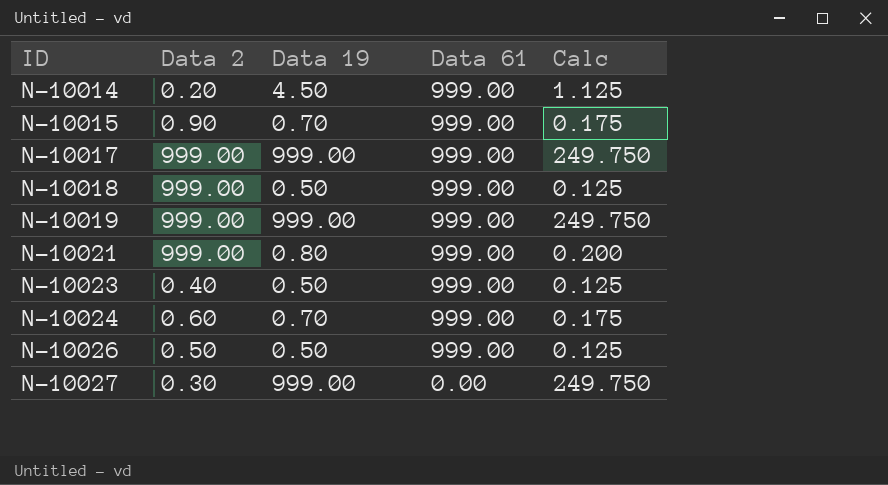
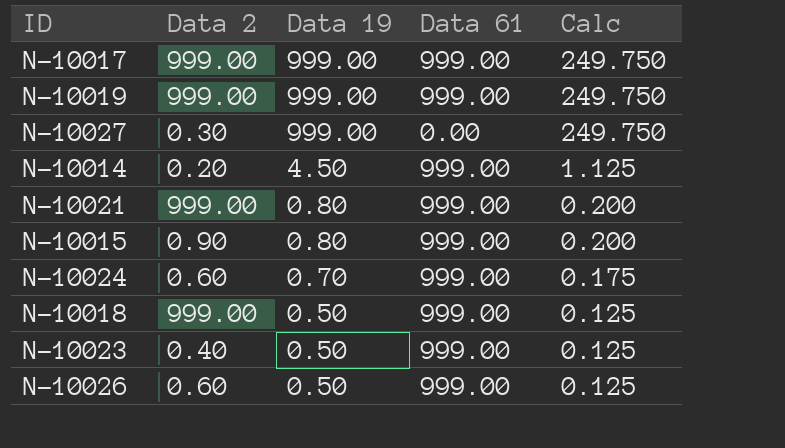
row order: ID ascending -> Data 19 descending
N-10015 | Data 19: 0.70 -> 0.80
N-10015 | Calc: 0.175 -> 0.200
N-10026 | Data 2: 0.50 -> 0.60

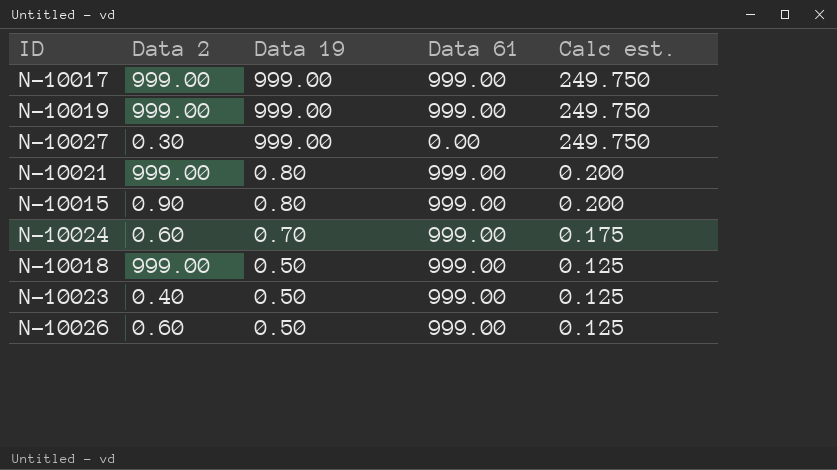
column name: Calc -> Calc est.
row N-10014: 0.20 | 4.50 | 999.00 | 1.125 -> none

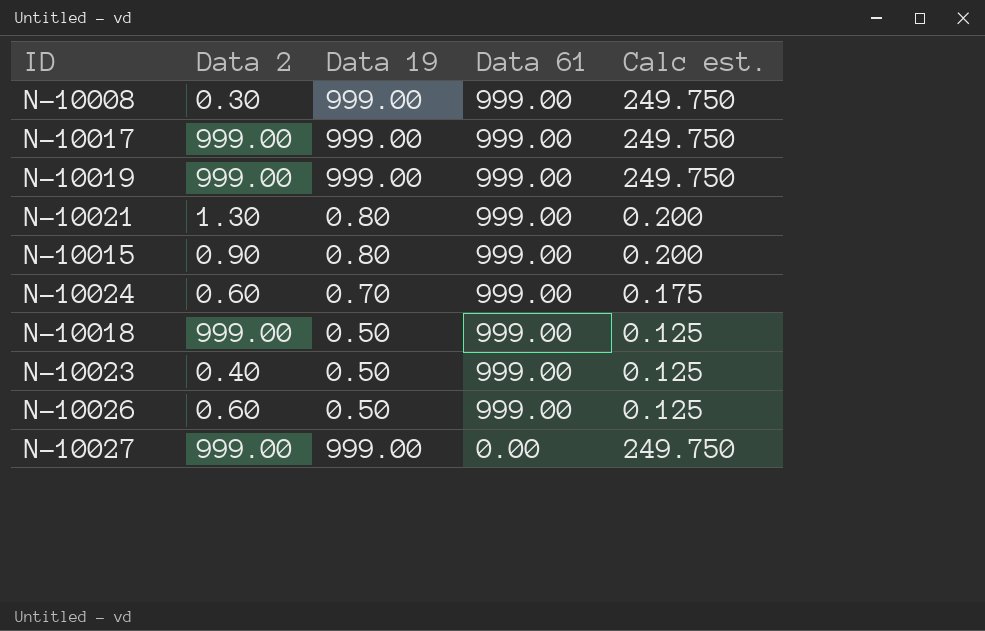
row order: Data 19 descending -> Data 61 descending
row N-10008: none -> 0.30 | 999.00 | 999.00 | 249.750
N-10021 | Data 2: 999.00 -> 1.30
N-10027 | Data 2: 0.30 -> 999.00

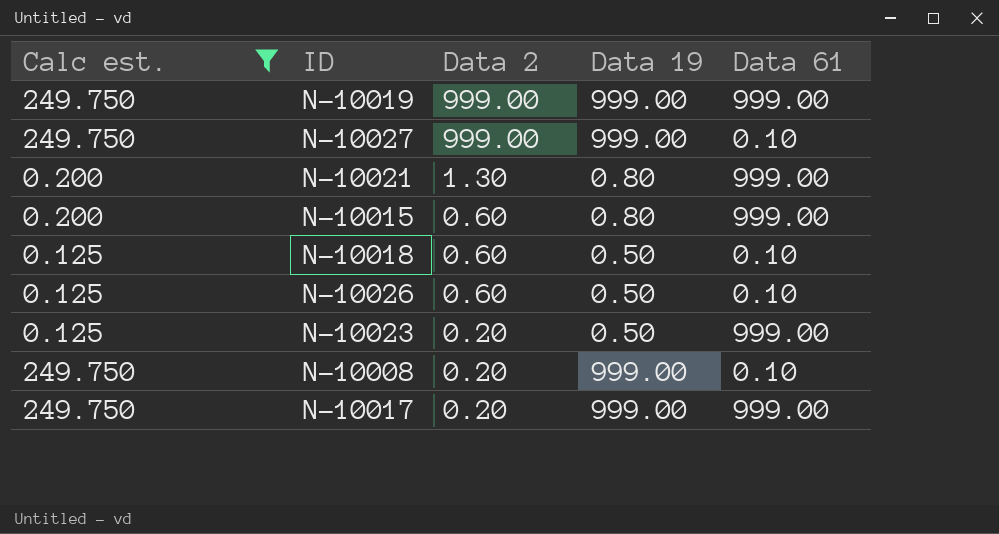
filter: none -> Calc est. != 0.175
row order: Data 61 descending -> Data 2 descending
column Calc est. | position: 5 -> 1
N-10027 | Data 61: 0.00 -> 0.10
N-10015 | Data 2: 0.90 -> 0.60
N-10018 | Data 2: 999.00 -> 0.60
N-10018 | Data 61: 999.00 -> 0.10
N-10026 | Data 61: 999.00 -> 0.10
N-10023 | Data 2: 0.40 -> 0.20
N-10008 | Data 2: 0.30 -> 0.20
N-10008 | Data 61: 999.00 -> 0.10
N-10017 | Data 2: 999.00 -> 0.20

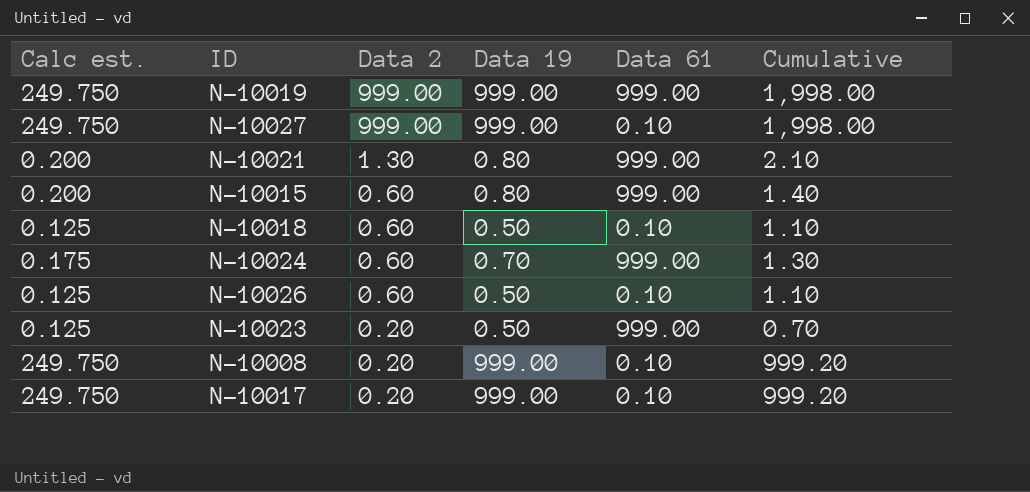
filter: Calc est. != 0.175 -> none
column Cumulative | formula: none -> [Data 2] + [Data 19]
N-10017 | Data 61: 999.00 -> 0.10

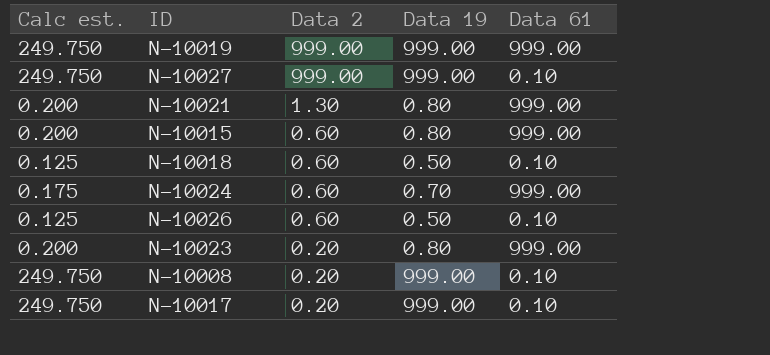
column Cumulative | formula: [Data 2] + [Data 19] -> none
N-10023 | Calc est.: 0.125 -> 0.200
N-10023 | Data 19: 0.50 -> 0.80

